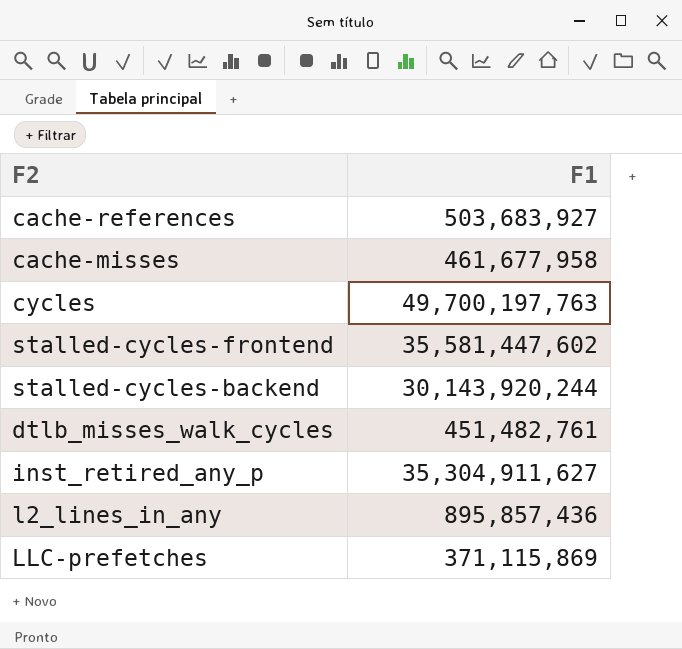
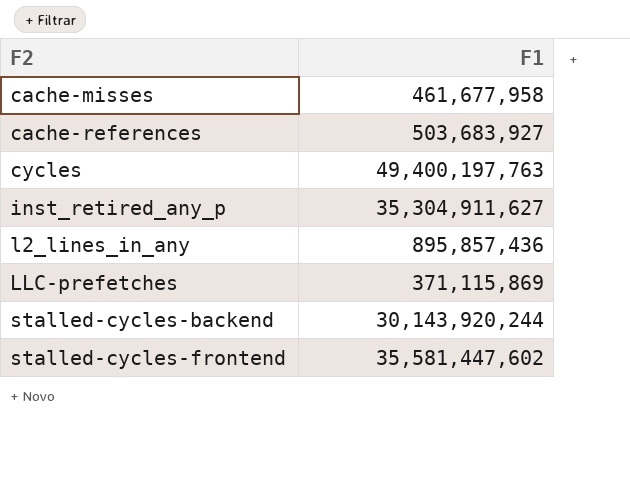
row order: none -> F2 ascending
row dtlb_misses_walk_cycles: 451,482,761 -> none
cycles | F1: 49,700,197,763 -> 49,400,197,763

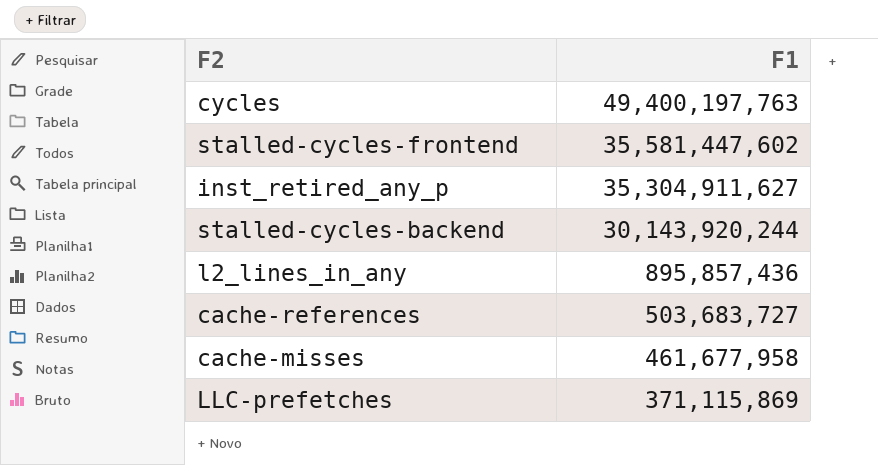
row order: F2 ascending -> F1 descending
cache-references | F1: 503,683,927 -> 503,683,727

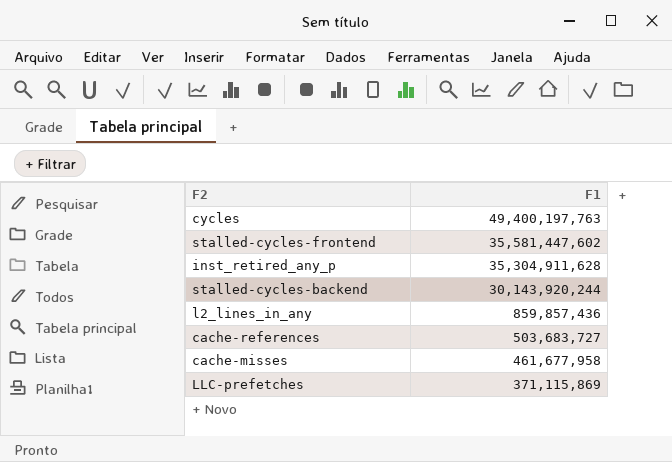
inst_retired_any_p | F1: 35,304,911,627 -> 35,304,911,628
l2_lines_in_any | F1: 895,857,436 -> 859,857,436

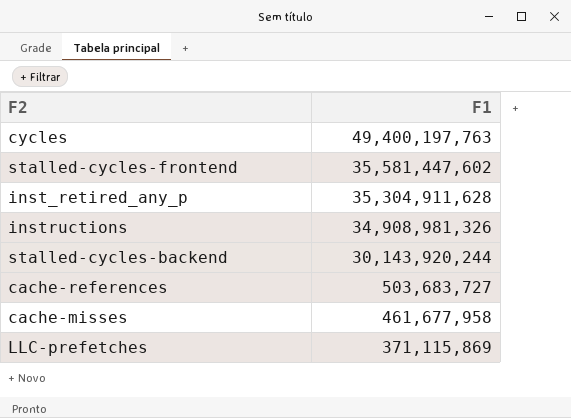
row l2_lines_in_any: 859,857,436 -> none
row instructions: none -> 34,908,981,326

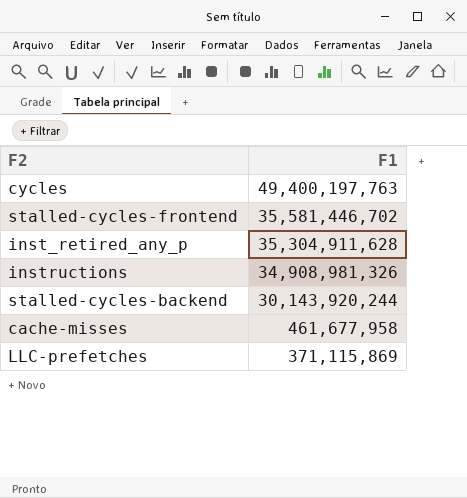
row cache-references: 503,683,727 -> none
stalled-cycles-frontend | F1: 35,581,447,602 -> 35,581,446,702

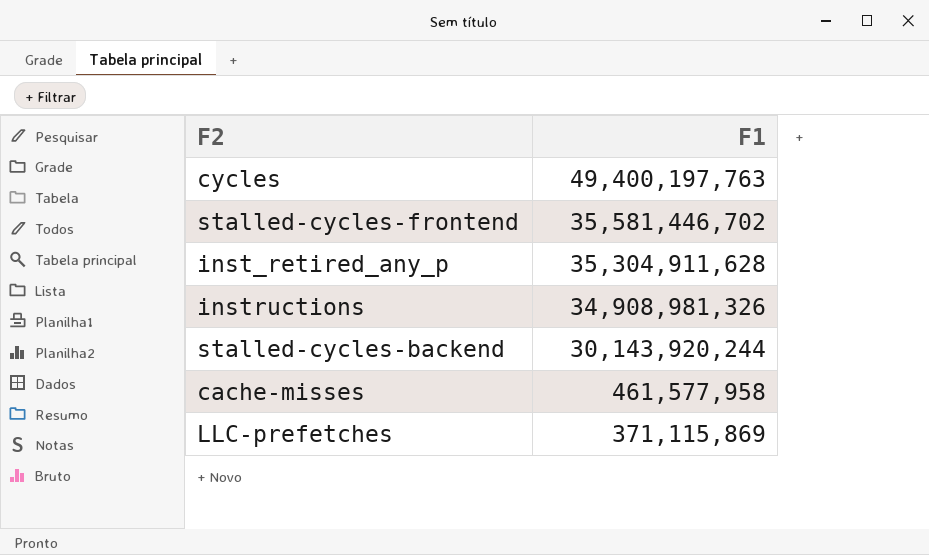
cache-misses | F1: 461,677,958 -> 461,577,958

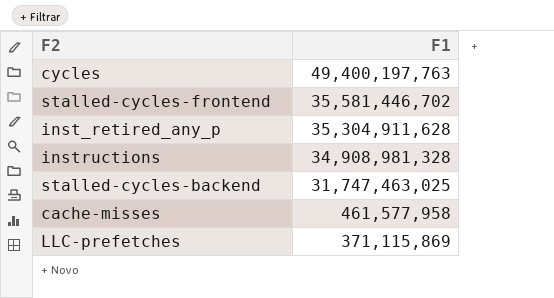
instructions | F1: 34,908,981,326 -> 34,908,981,328
stalled-cycles-backend | F1: 30,143,920,244 -> 31,747,463,025

